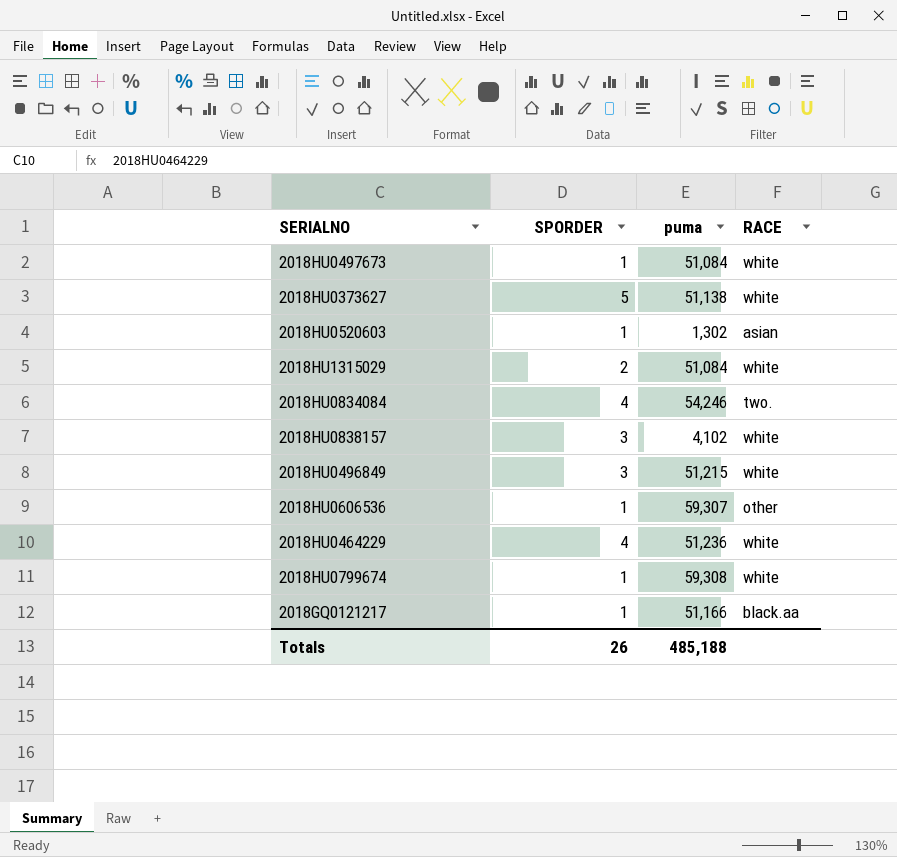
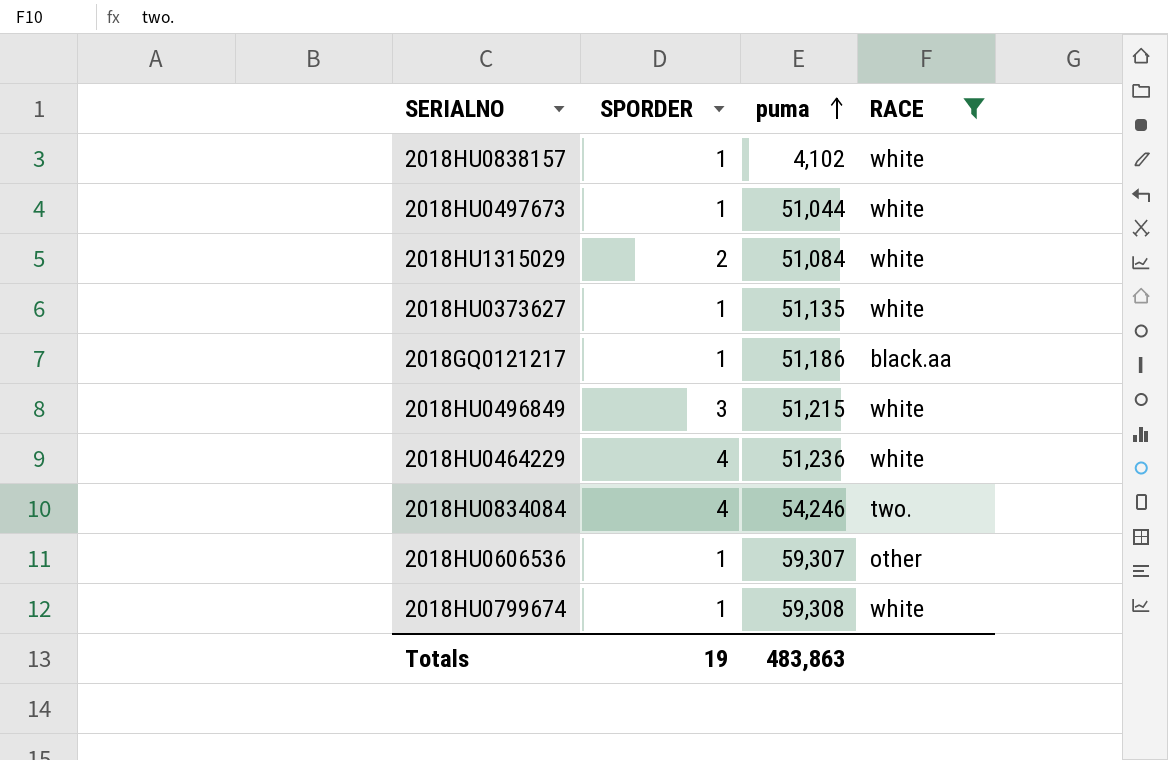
filter: none -> RACE != asian
row order: none -> puma ascending
2018HU0838157 | SPORDER: 3 -> 1
2018HU0497673 | puma: 51,084 -> 51,044
2018HU0373627 | SPORDER: 5 -> 1
2018HU0373627 | puma: 51,138 -> 51,135
2018GQ0121217 | puma: 51,166 -> 51,186
Totals | SPORDER: 26 -> 19
Totals | puma: 485,188 -> 483,863

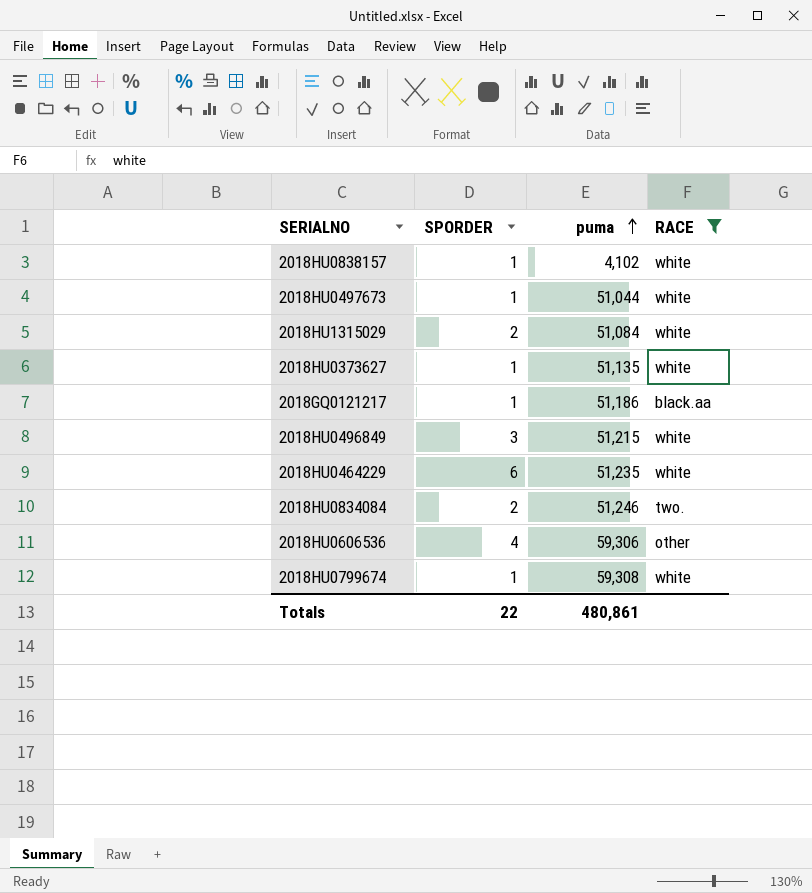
2018HU0464229 | SPORDER: 4 -> 6
2018HU0464229 | puma: 51,236 -> 51,235
2018HU0834084 | SPORDER: 4 -> 2
2018HU0834084 | puma: 54,246 -> 51,246
2018HU0606536 | SPORDER: 1 -> 4
2018HU0606536 | puma: 59,307 -> 59,306
Totals | SPORDER: 19 -> 22
Totals | puma: 483,863 -> 480,861

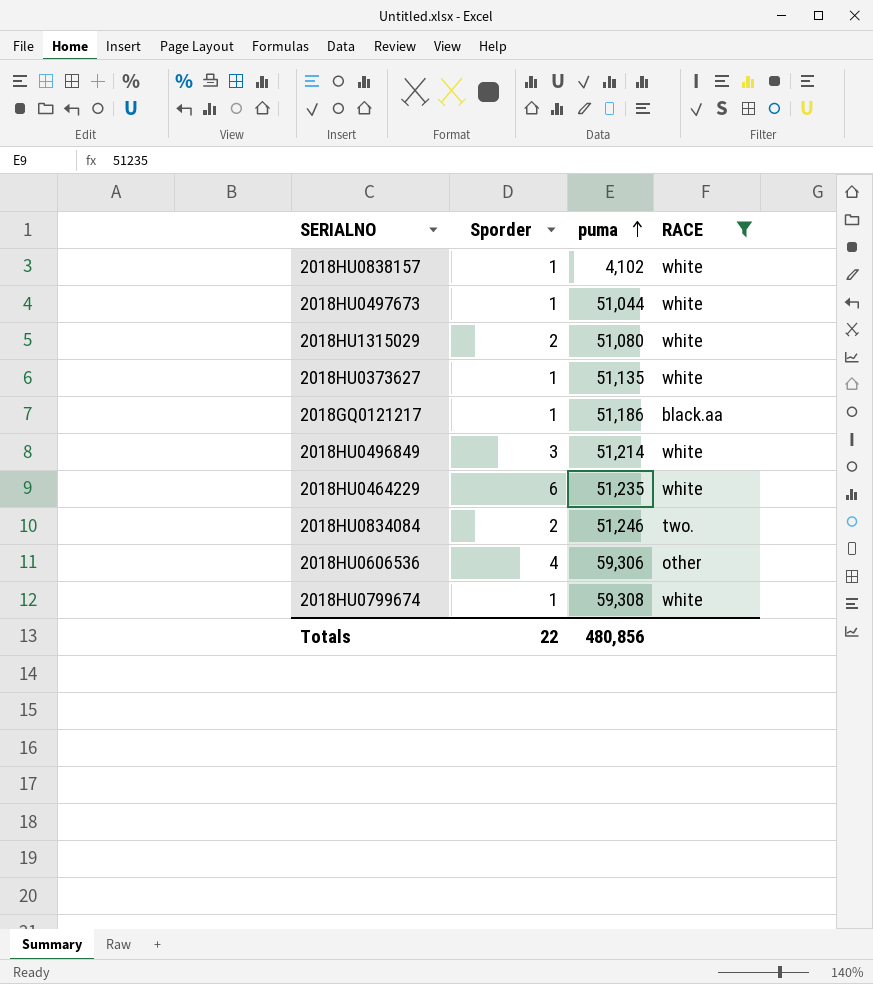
column name: SPORDER -> Sporder
2018HU1315029 | puma: 51,084 -> 51,080
2018HU0496849 | puma: 51,215 -> 51,214
Totals | puma: 480,861 -> 480,856

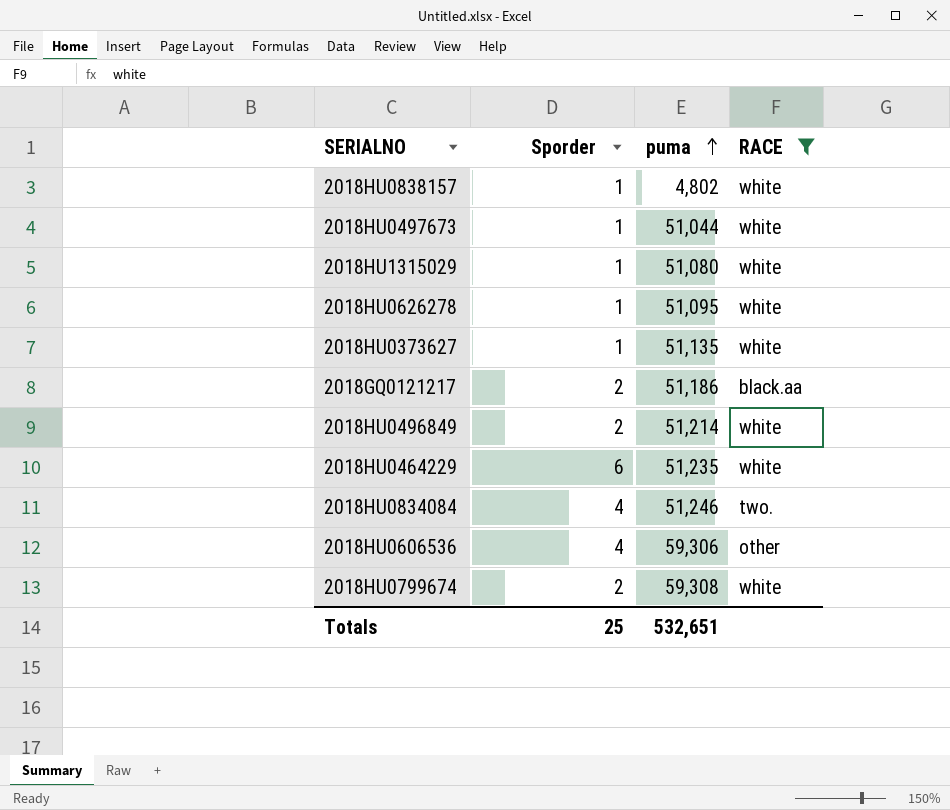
2018HU0838157 | puma: 4,102 -> 4,802
2018HU1315029 | Sporder: 2 -> 1
row 2018HU0626278: none -> 1 | 51,095 | white
2018GQ0121217 | Sporder: 1 -> 2
2018HU0496849 | Sporder: 3 -> 2
2018HU0834084 | Sporder: 2 -> 4
2018HU0799674 | Sporder: 1 -> 2
Totals | Sporder: 22 -> 25
Totals | puma: 480,856 -> 532,651

